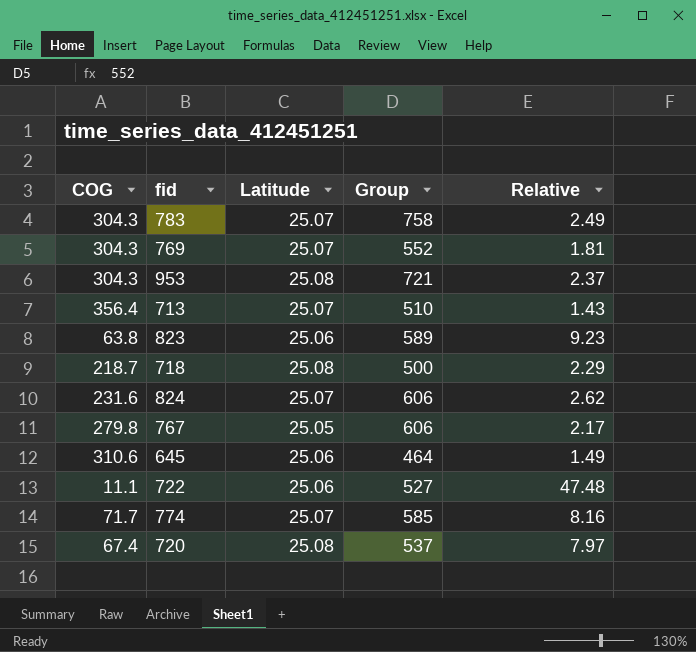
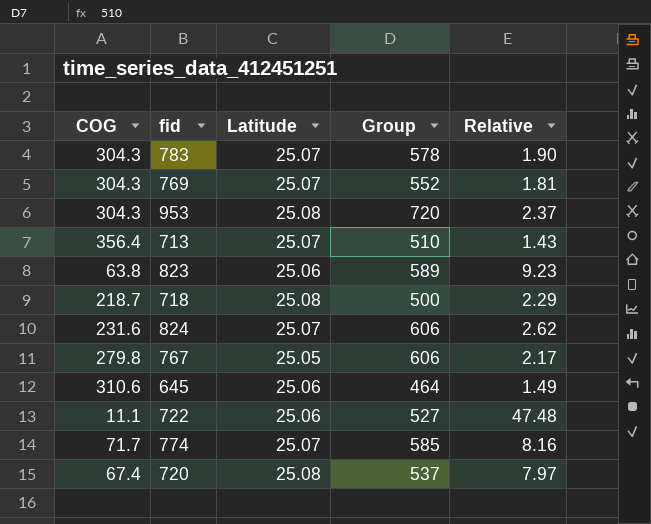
783 | Group: 758 -> 578
783 | Relative: 2.49 -> 1.90
953 | Group: 721 -> 720

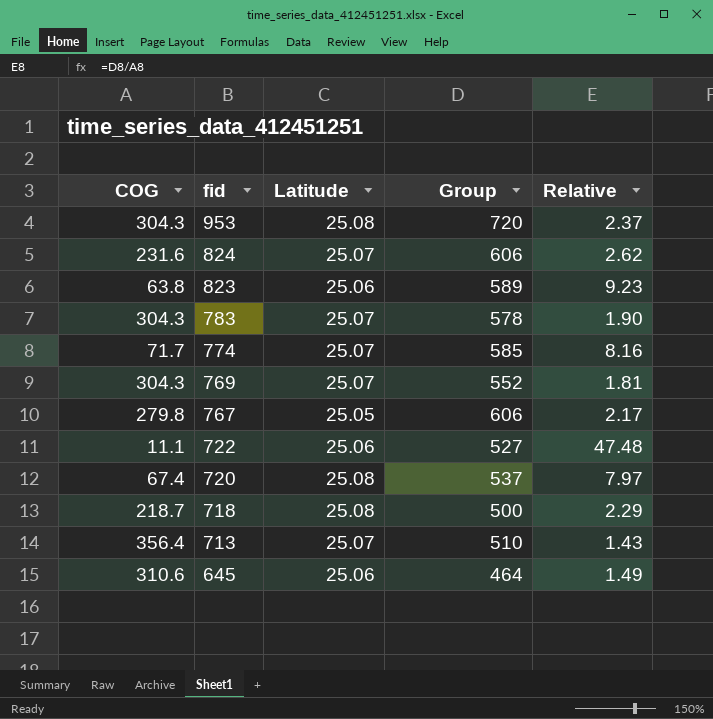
row order: none -> fid descending

